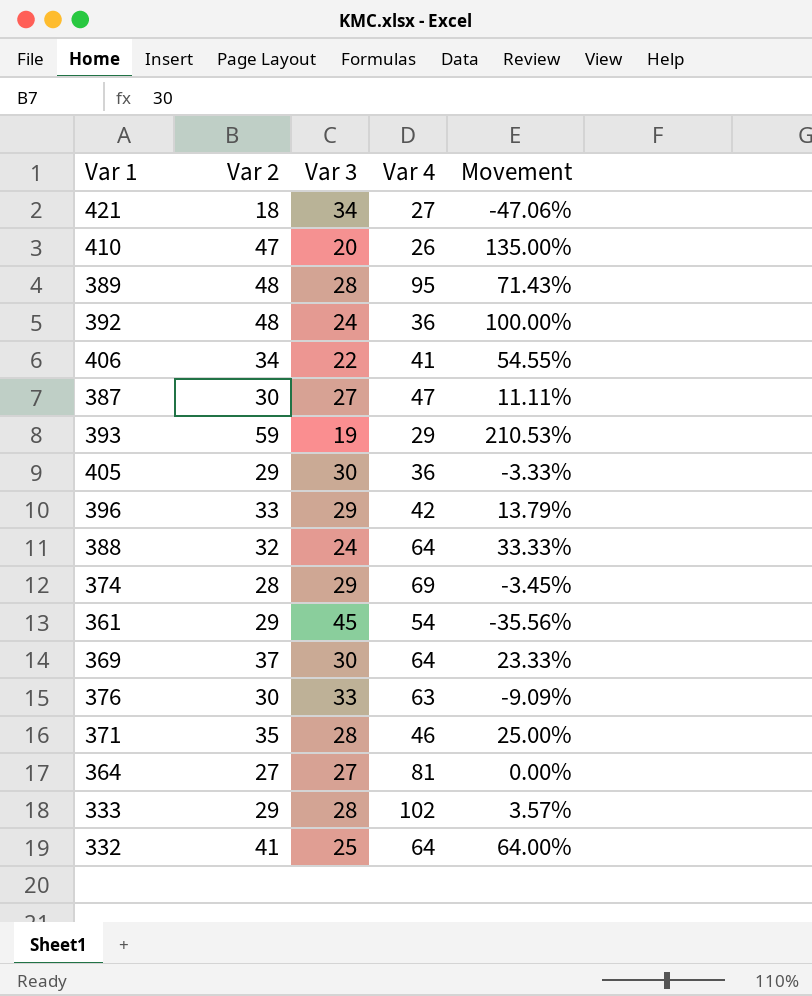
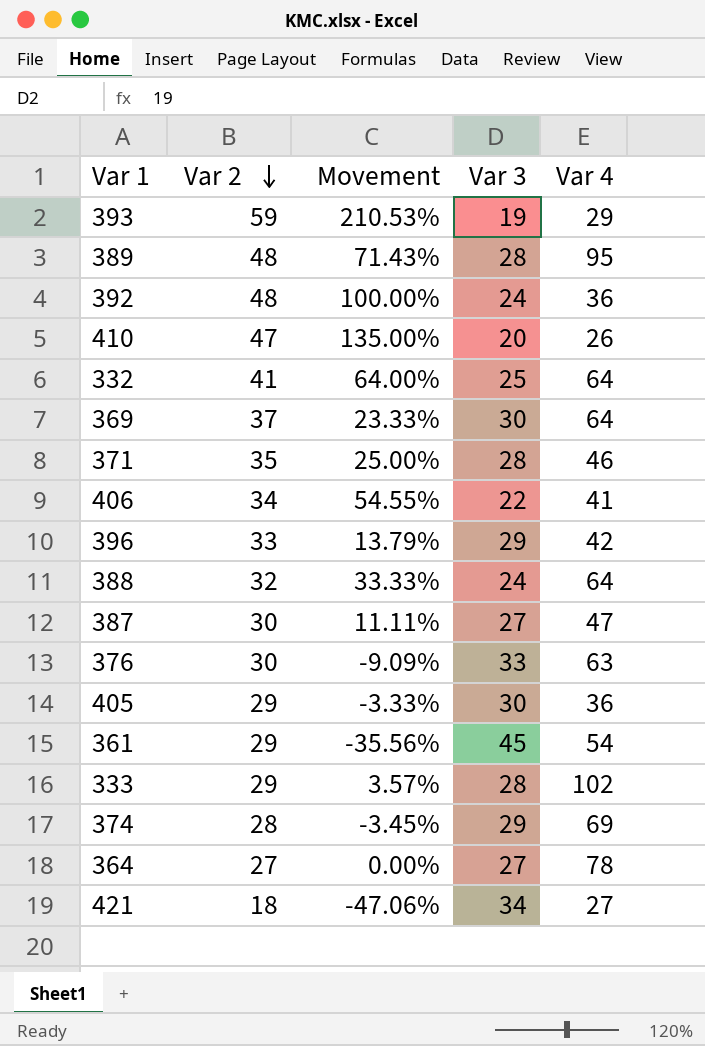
row order: none -> Var 2 descending
column Movement | position: 5 -> 3
364 | Var 4: 81 -> 78

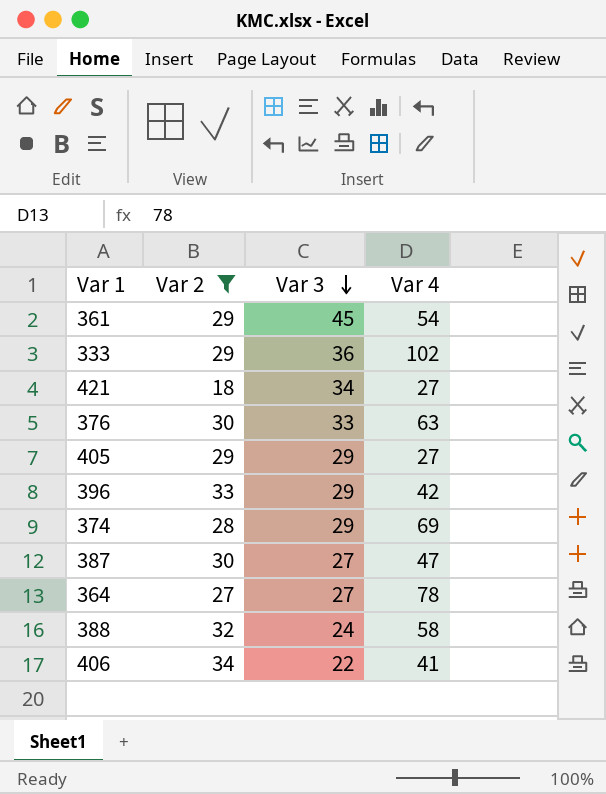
filter: none -> Var 2 <= 34
row order: Var 2 descending -> Var 3 descending
column Movement | formula: ([Var 2] - [Var 3]) / [Var 3] -> none
333 | Var 3: 28 -> 36
405 | Var 3: 30 -> 29
405 | Var 4: 36 -> 27
388 | Var 4: 64 -> 58

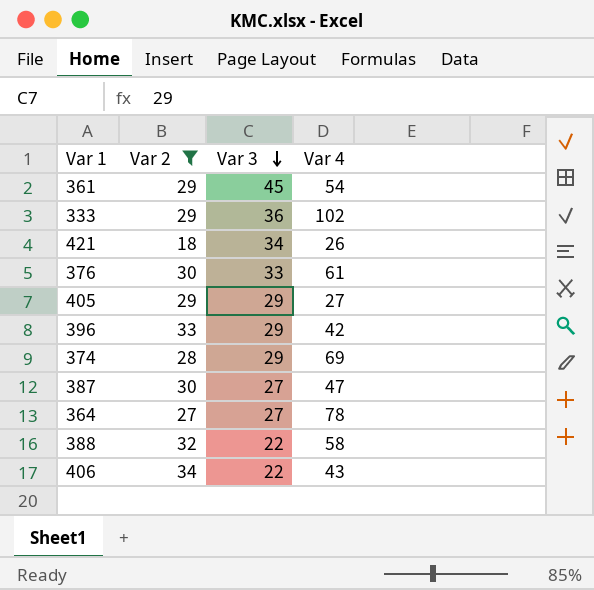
421 | Var 4: 27 -> 26
376 | Var 4: 63 -> 61
388 | Var 3: 24 -> 22
406 | Var 4: 41 -> 43

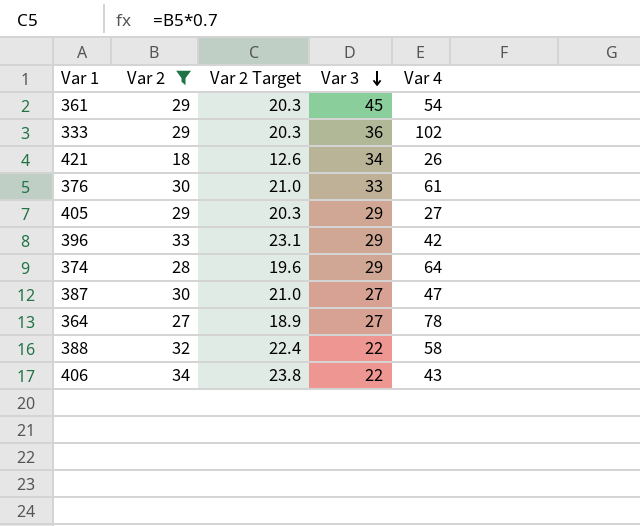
column Var 2 Target | formula: none -> [Var 2] * 0.7
374 | Var 4: 69 -> 64

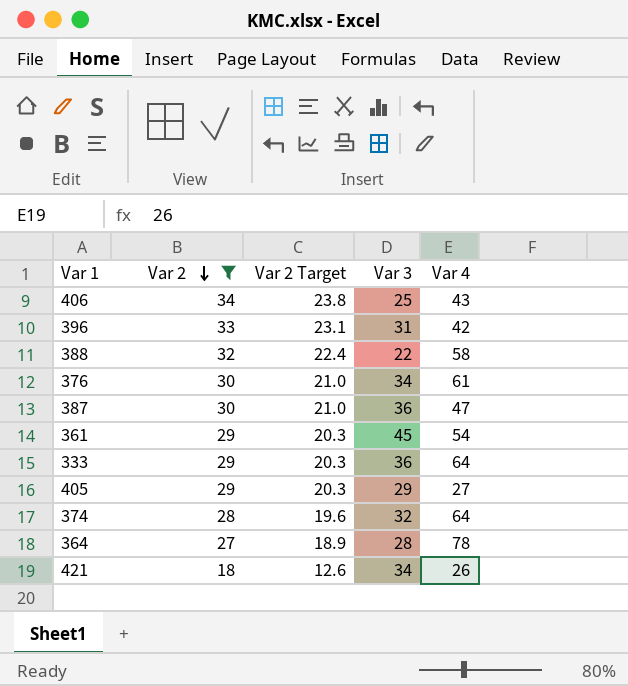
row order: Var 3 descending -> Var 2 descending
406 | Var 3: 22 -> 25
396 | Var 3: 29 -> 31
376 | Var 3: 33 -> 34
387 | Var 3: 27 -> 36
333 | Var 4: 102 -> 64
374 | Var 3: 29 -> 32
364 | Var 3: 27 -> 28

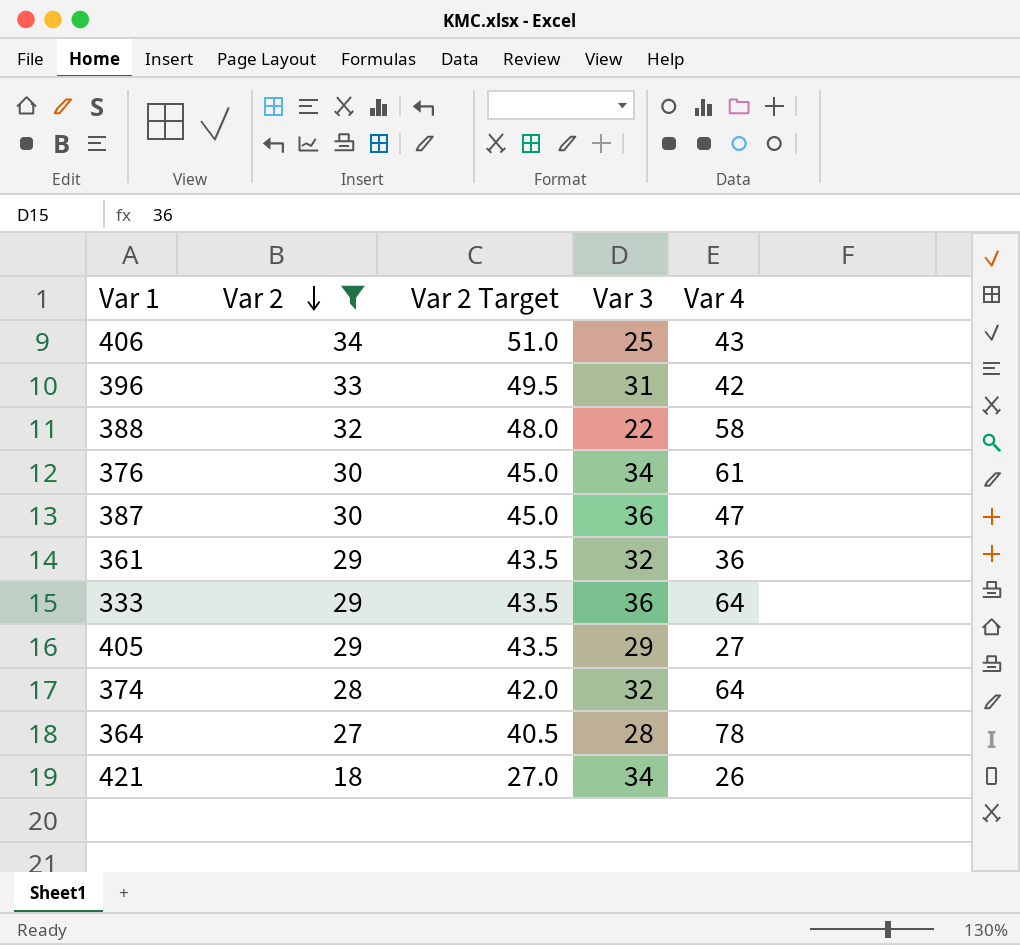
column Var 2 Target | formula: [Var 2] * 0.7 -> [Var 2] * 1.5
361 | Var 3: 45 -> 32
361 | Var 4: 54 -> 36

